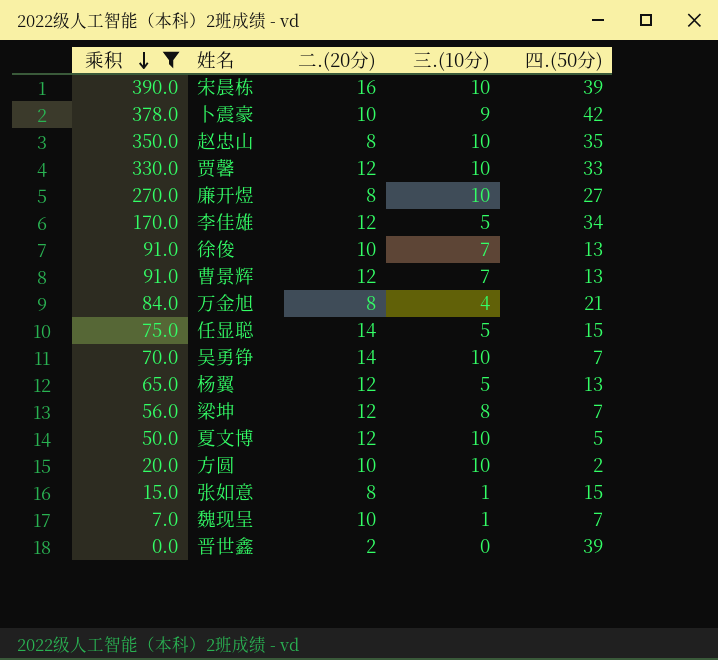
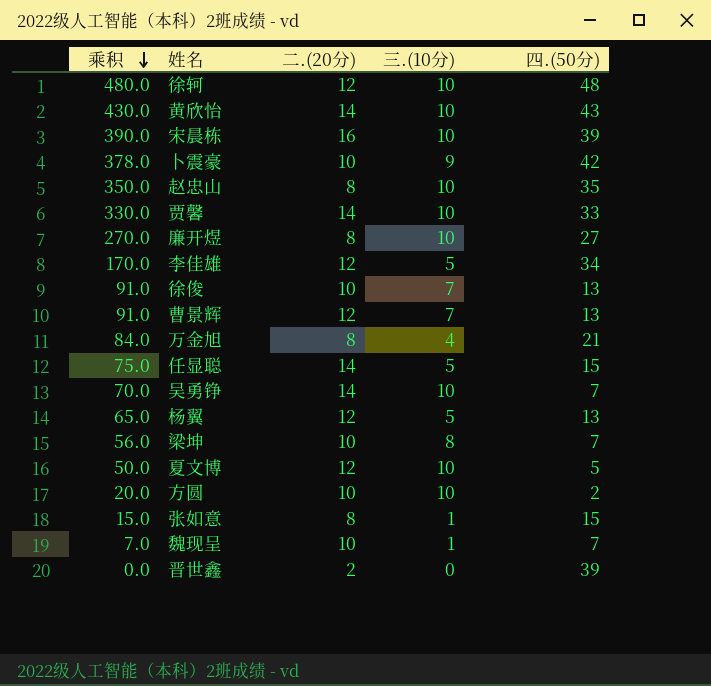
filter: 乘积 <= 390.0 -> none
贾馨 | 二.(20分): 12 -> 14
梁坤 | 二.(20分): 12 -> 10

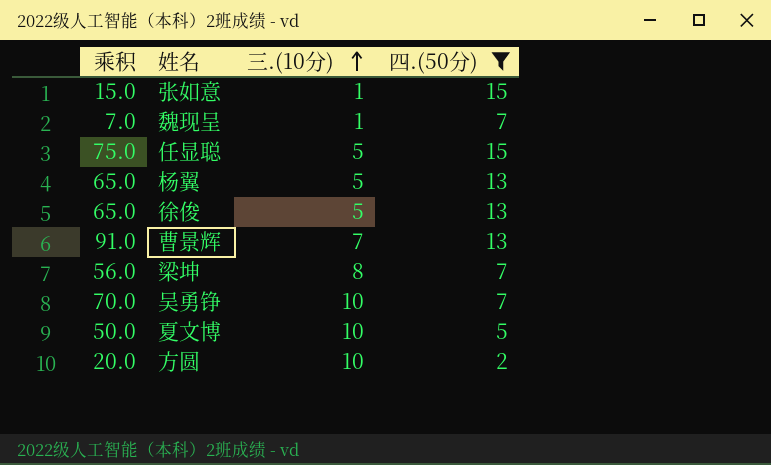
filter: none -> 四.(50分) <= 15
row order: 乘积 descending -> 三.(10分) ascending
column 二.(20分) | position: 3 -> none
徐俊 | 乘积: 91.0 -> 65.0
徐俊 | 三.(10分): 7 -> 5

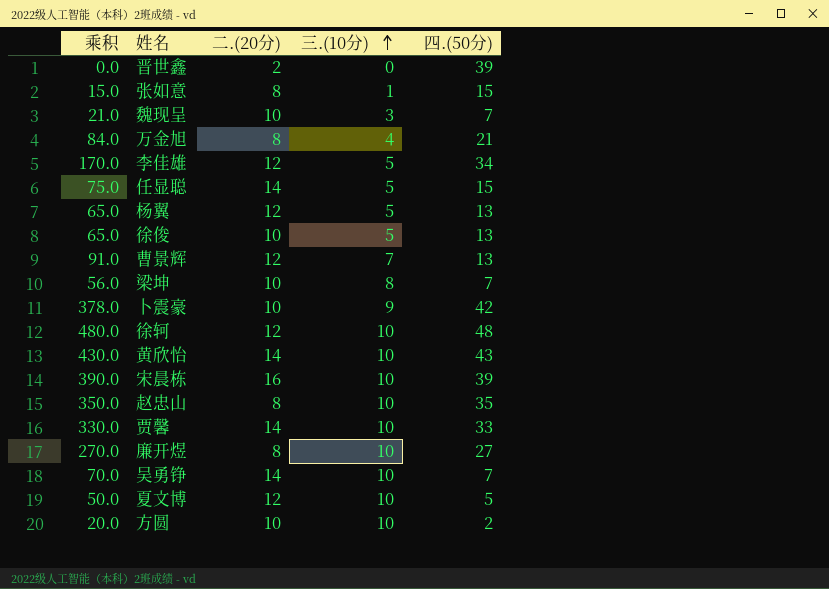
filter: 四.(50分) <= 15 -> none
column 二.(20分) | position: none -> 3
魏现呈 | 乘积: 7.0 -> 21.0
魏现呈 | 三.(10分): 1 -> 3

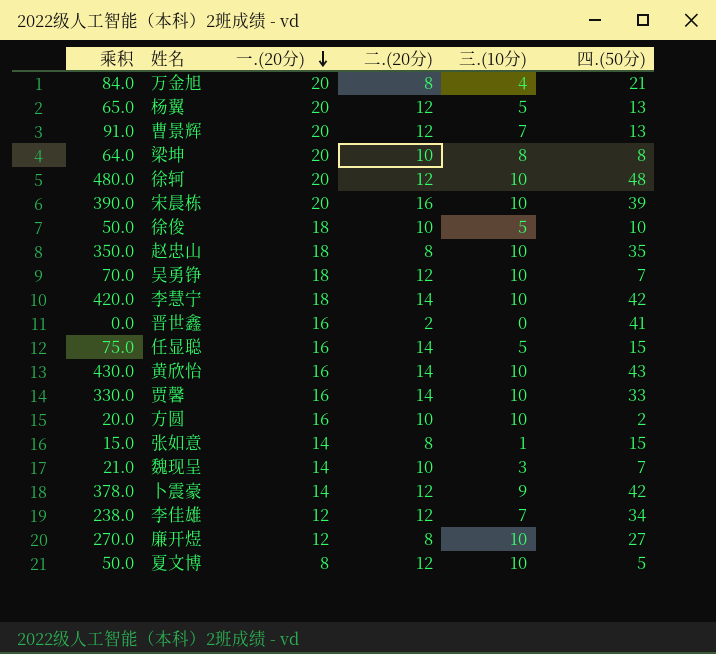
row order: 三.(10分) ascending -> 一.(20分) descending
column 一.(20分) | position: none -> 3
梁坤 | 乘积: 56.0 -> 64.0
梁坤 | 四.(50分): 7 -> 8
徐俊 | 乘积: 65.0 -> 50.0
徐俊 | 四.(50分): 13 -> 10
吴勇铮 | 二.(20分): 14 -> 12
row 李慧宁: none -> 420.0 | 18 | 14 | 10 | 42
晋世鑫 | 四.(50分): 39 -> 41
卜震豪 | 二.(20分): 10 -> 12
李佳雄 | 乘积: 170.0 -> 238.0
李佳雄 | 三.(10分): 5 -> 7

